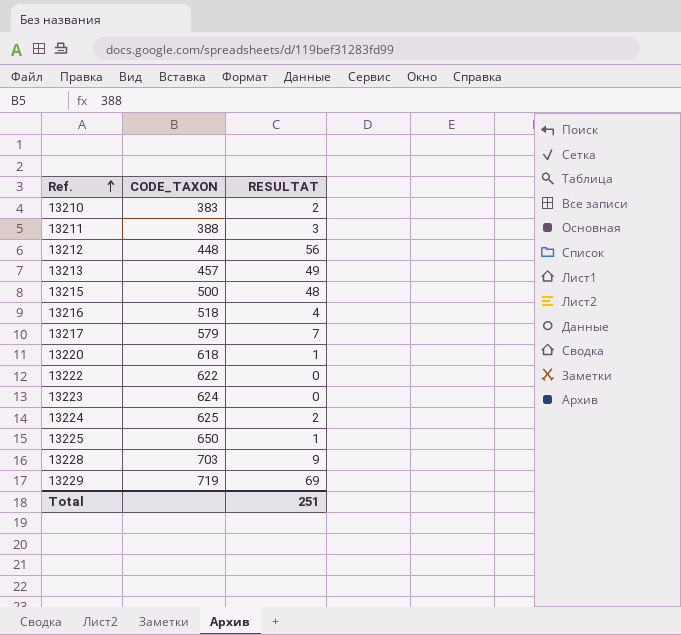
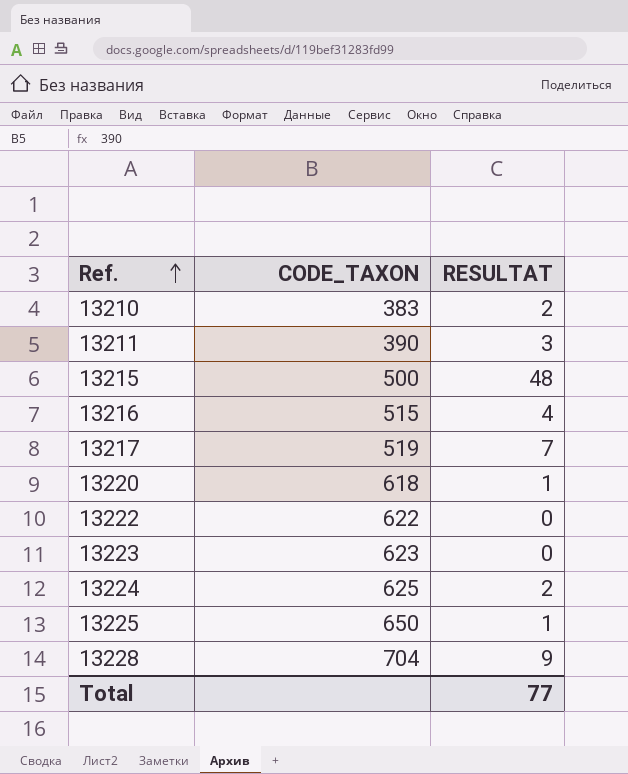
row 13212: 448 | 56 -> none
row 13213: 457 | 49 -> none
row 13229: 719 | 69 -> none
13211 | CODE_TAXON: 388 -> 390
13216 | CODE_TAXON: 518 -> 515
13217 | CODE_TAXON: 579 -> 519
13223 | CODE_TAXON: 624 -> 623
13228 | CODE_TAXON: 703 -> 704
Total | RESULTAT: 251 -> 77

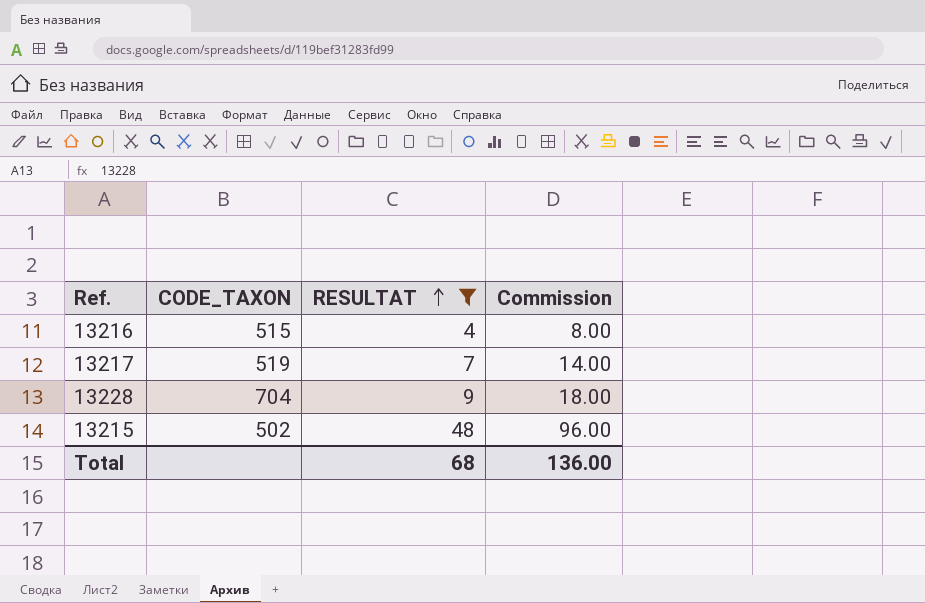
filter: none -> RESULTAT >= 4
row order: Ref. ascending -> RESULTAT ascending
column Commission | formula: none -> [RESULTAT] * 2
13215 | CODE_TAXON: 500 -> 502
Total | RESULTAT: 77 -> 68

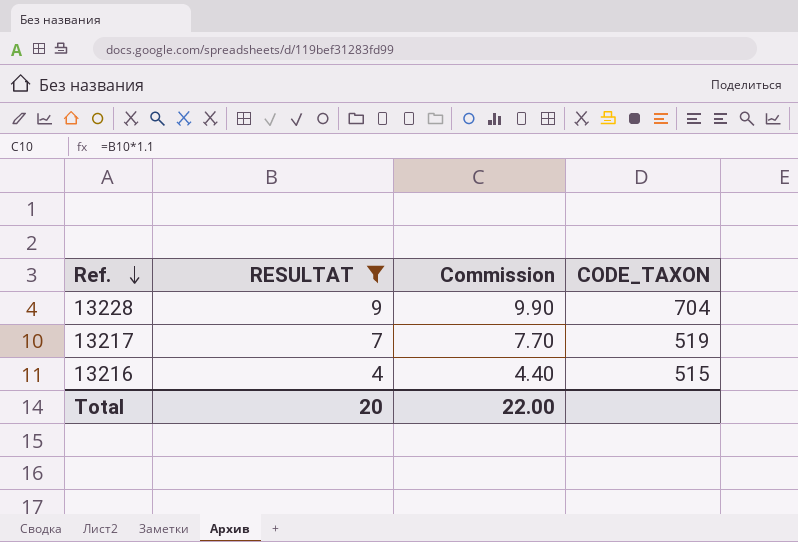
row order: RESULTAT ascending -> Ref. descending
column Commission | formula: [RESULTAT] * 2 -> [RESULTAT] * 1.1
column CODE_TAXON | position: 2 -> 4
row 13215: 502 | 48 | 96.00 -> none
Total | RESULTAT: 68 -> 20
Total | Commission: 136.00 -> 22.00

